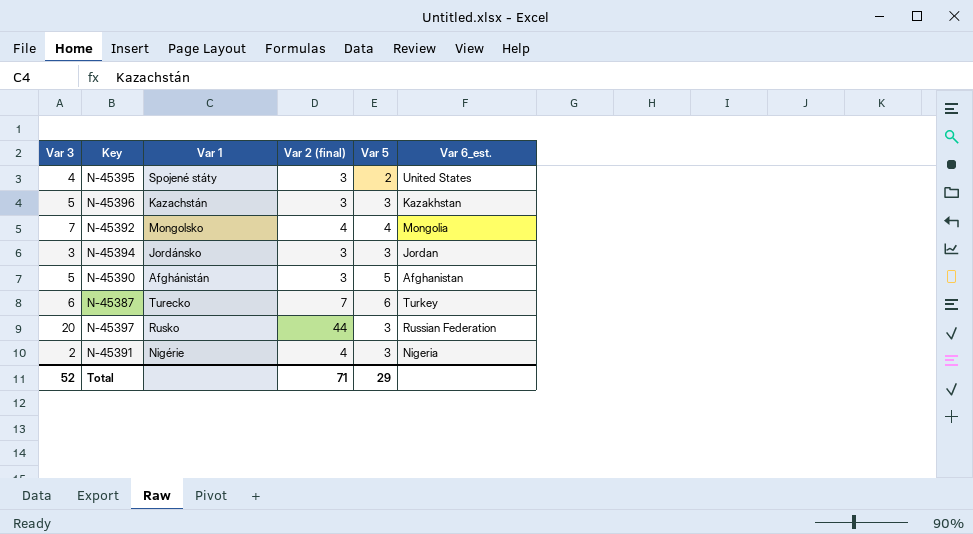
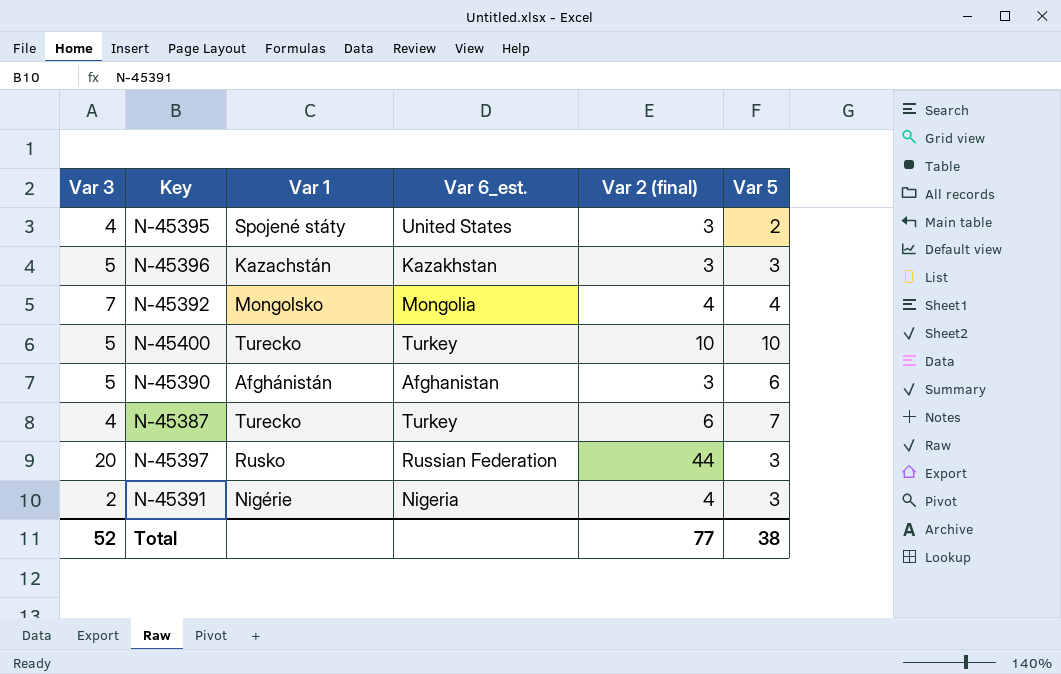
column Var 6_est. | position: 6 -> 4
row N-45394: 3 | Jordánsko | 3 | 3 | Jordan -> none
row N-45400: none -> 5 | Turecko | Turkey | 10 | 10
N-45390 | Var 5: 5 -> 6
N-45387 | Var 3: 6 -> 4
N-45387 | Var 2 (final): 7 -> 6
N-45387 | Var 5: 6 -> 7
Total | Var 2 (final): 71 -> 77
Total | Var 5: 29 -> 38

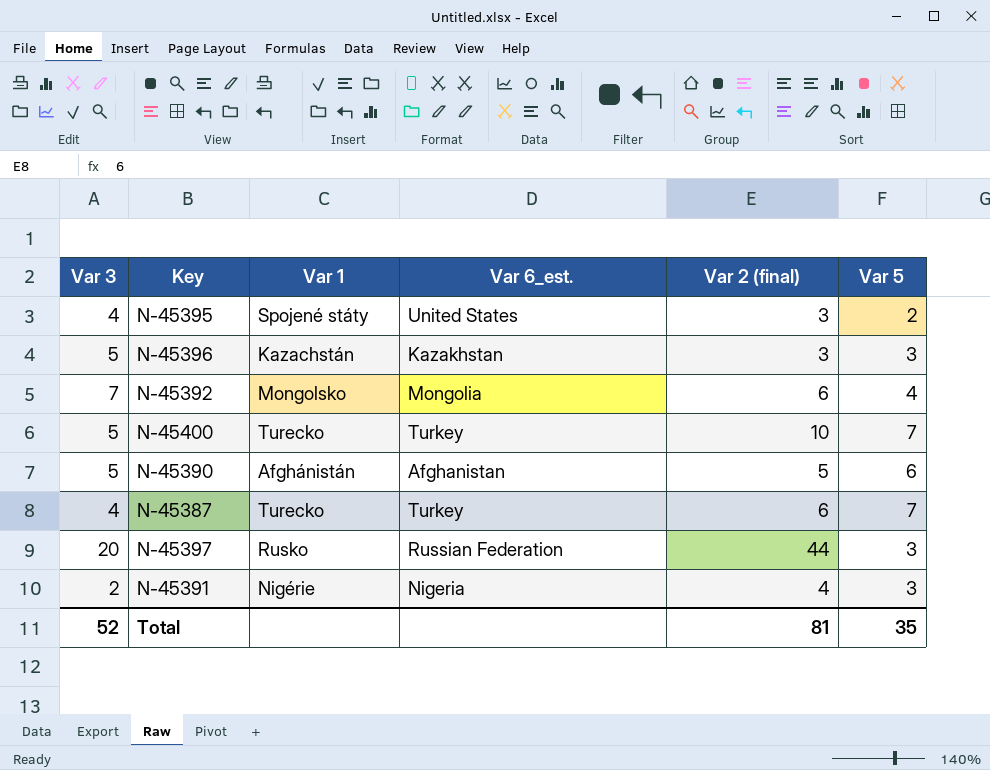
N-45392 | Var 2 (final): 4 -> 6
N-45400 | Var 5: 10 -> 7
N-45390 | Var 2 (final): 3 -> 5
Total | Var 2 (final): 77 -> 81
Total | Var 5: 38 -> 35

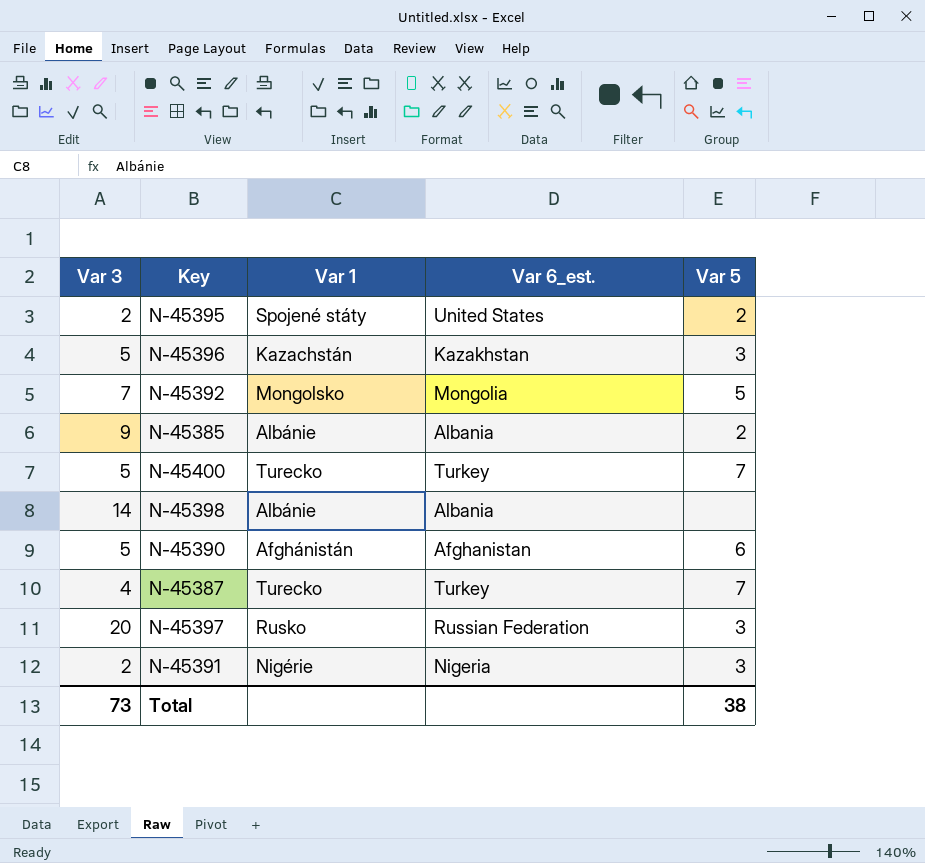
column Var 2 (final) | position: 5 -> none
N-45395 | Var 3: 4 -> 2
N-45392 | Var 5: 4 -> 5
row N-45385: none -> 9 | Albánie | Albania | 2
row N-45398: none -> 14 | Albánie | Albania | none
Total | Var 3: 52 -> 73
Total | Var 5: 35 -> 38

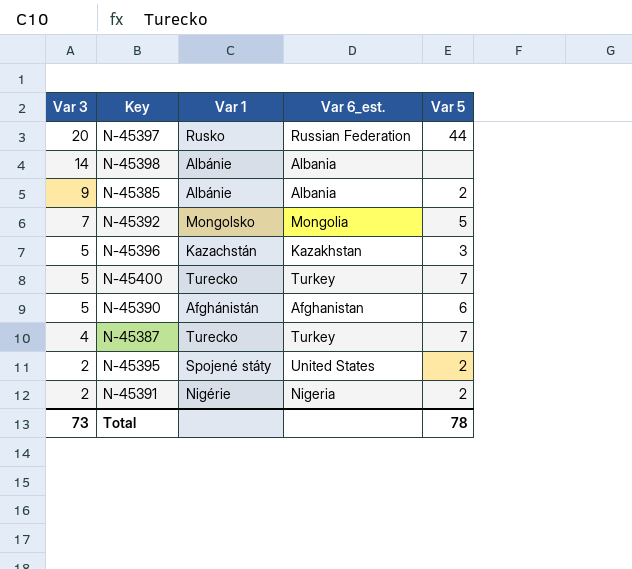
row order: none -> Var 3 descending
N-45397 | Var 5: 3 -> 44
N-45391 | Var 5: 3 -> 2
Total | Var 5: 38 -> 78

